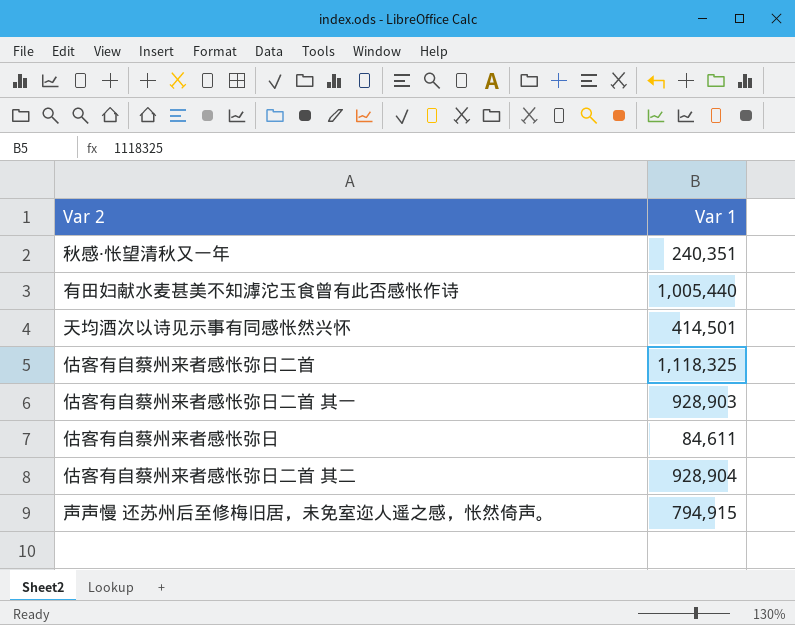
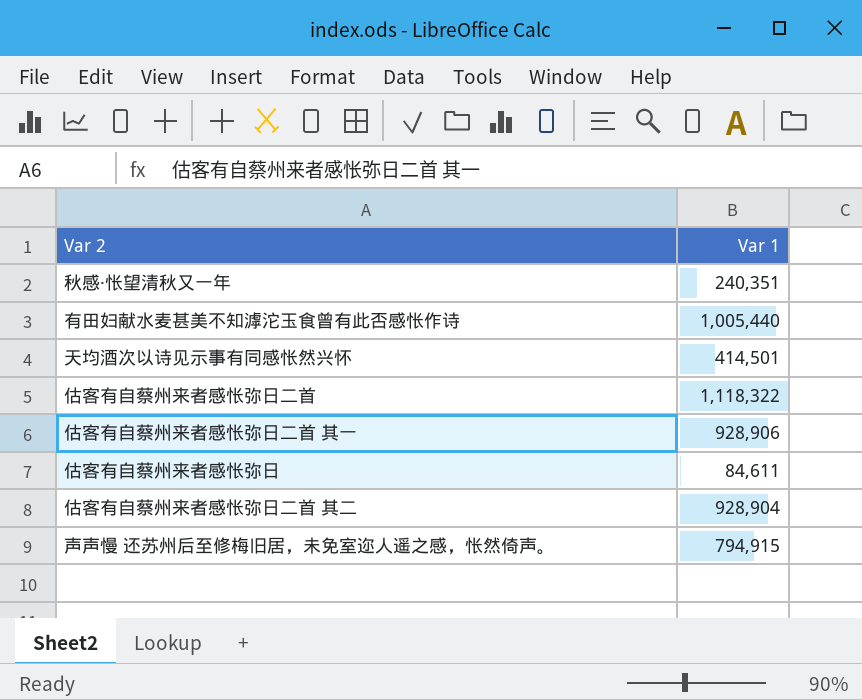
估客有自蔡州来者感怅弥日二首 | Var 1: 1,118,325 -> 1,118,322
估客有自蔡州来者感怅弥日二首 其一 | Var 1: 928,903 -> 928,906

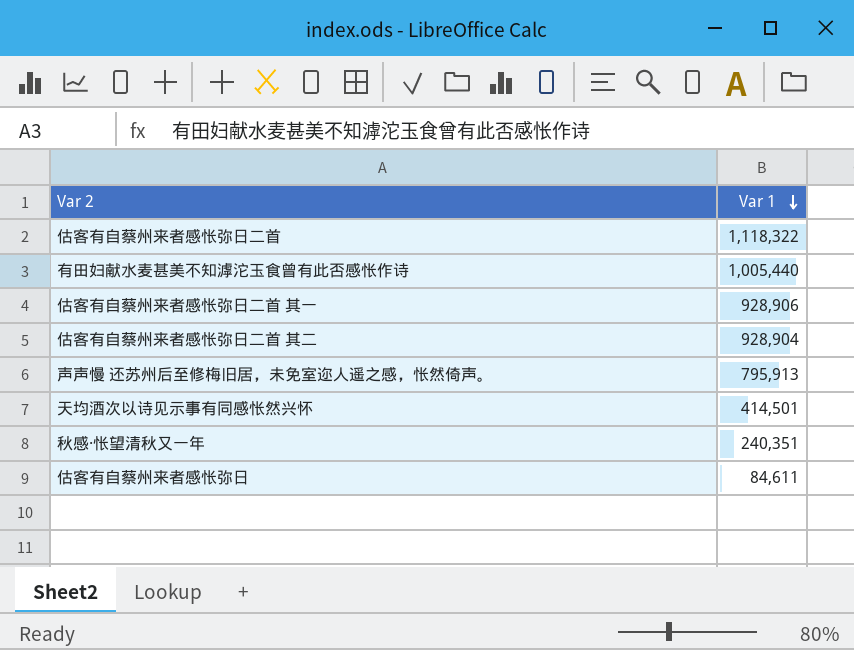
row order: none -> Var 1 descending
声声慢 还苏州后至修梅旧居，未免室迩人遥之感，怅然倚声。 | Var 1: 794,915 -> 795,913

